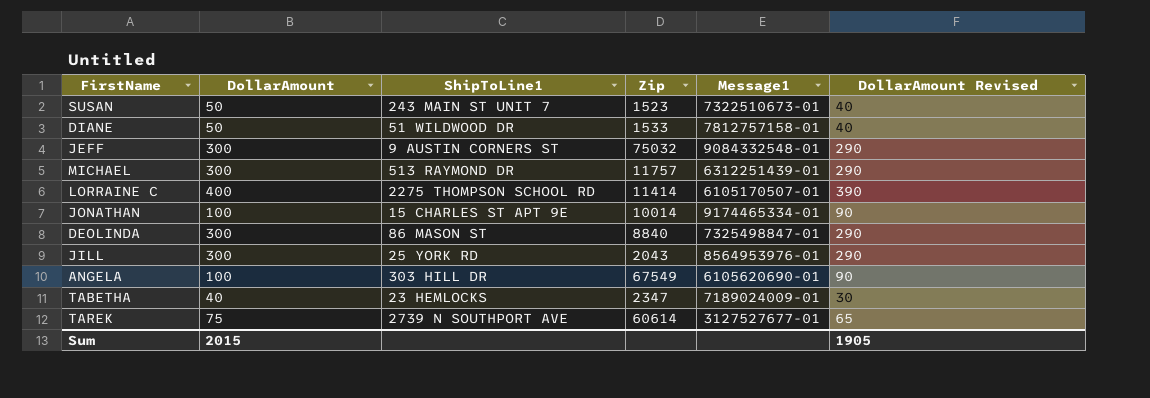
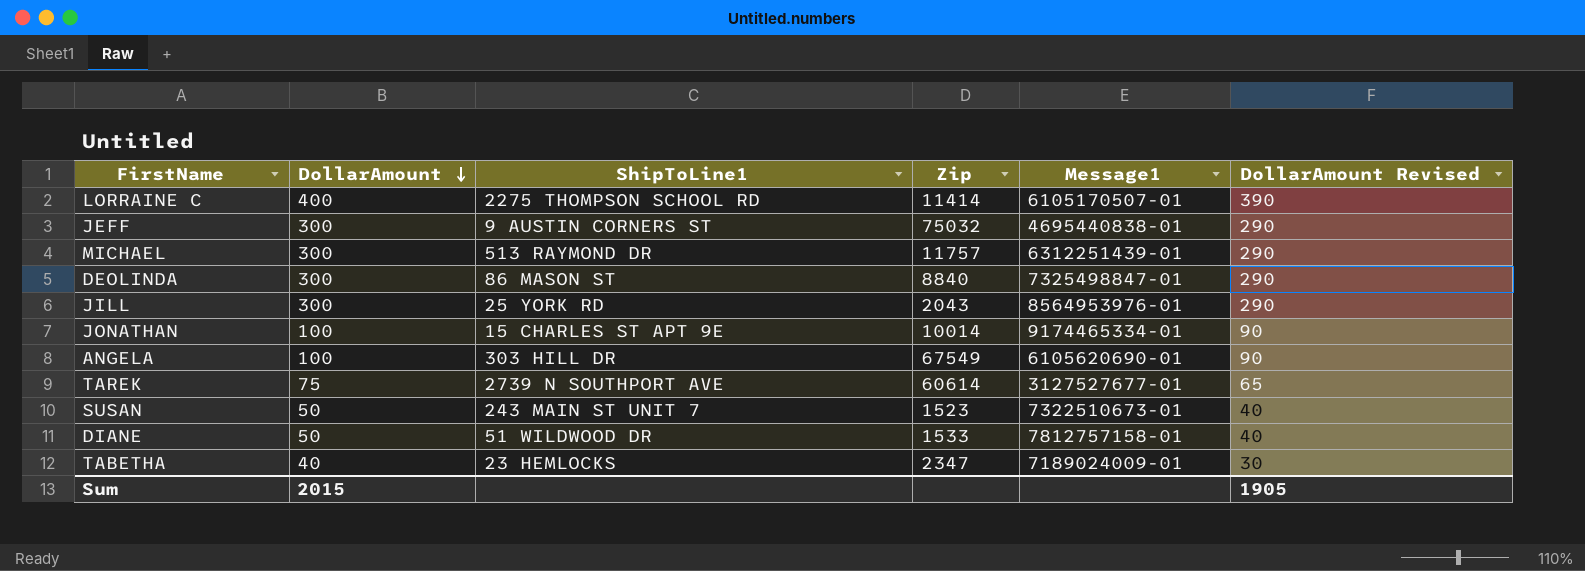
row order: none -> DollarAmount descending
JEFF | Message1: 9084332548-01 -> 4695440838-01

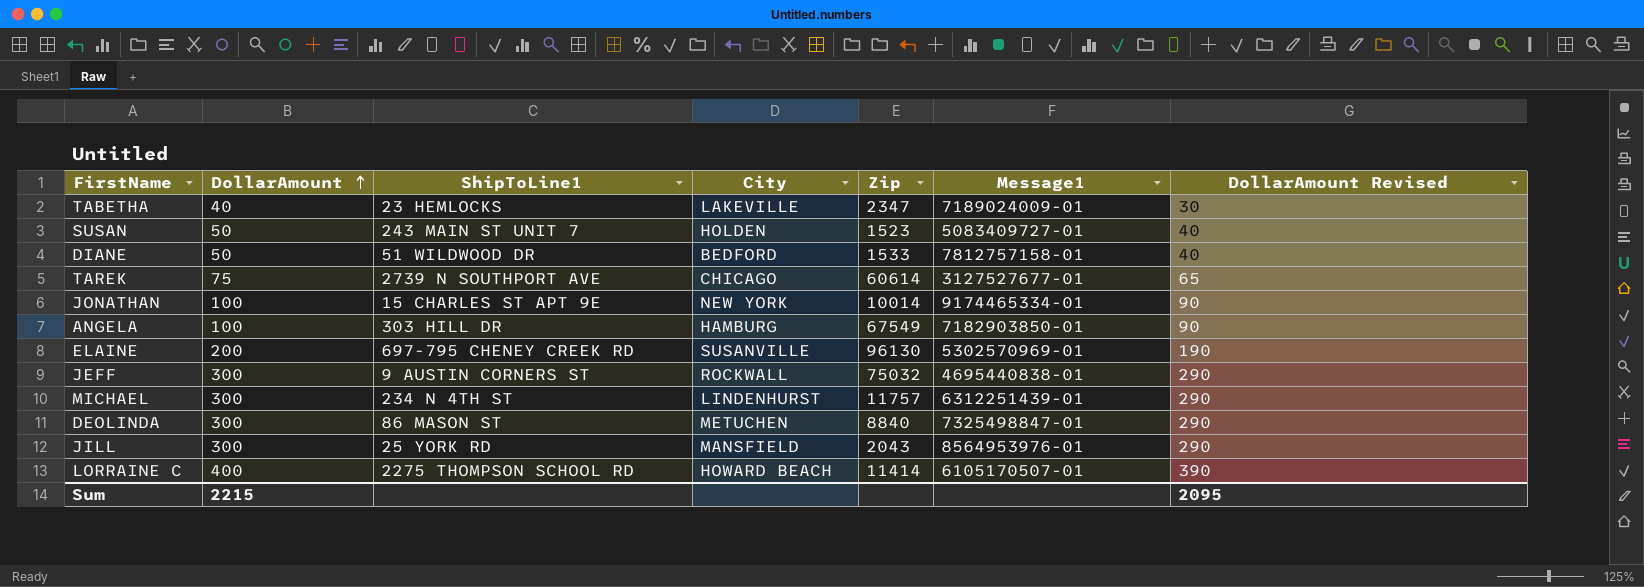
row order: DollarAmount descending -> DollarAmount ascending
column City | position: none -> 4
SUSAN | Message1: 7322510673-01 -> 5083409727-01
ANGELA | Message1: 6105620690-01 -> 7182903850-01
row ELAINE: none -> 200 | 697-795 CHENEY CREEK RD | SUSANVILLE | 96130 | 5302570969-01 | 190
MICHAEL | ShipToLine1: 513 RAYMOND DR -> 234 N 4TH ST
Sum | DollarAmount: 2015 -> 2215
Sum | DollarAmount Revised: 1905 -> 2095

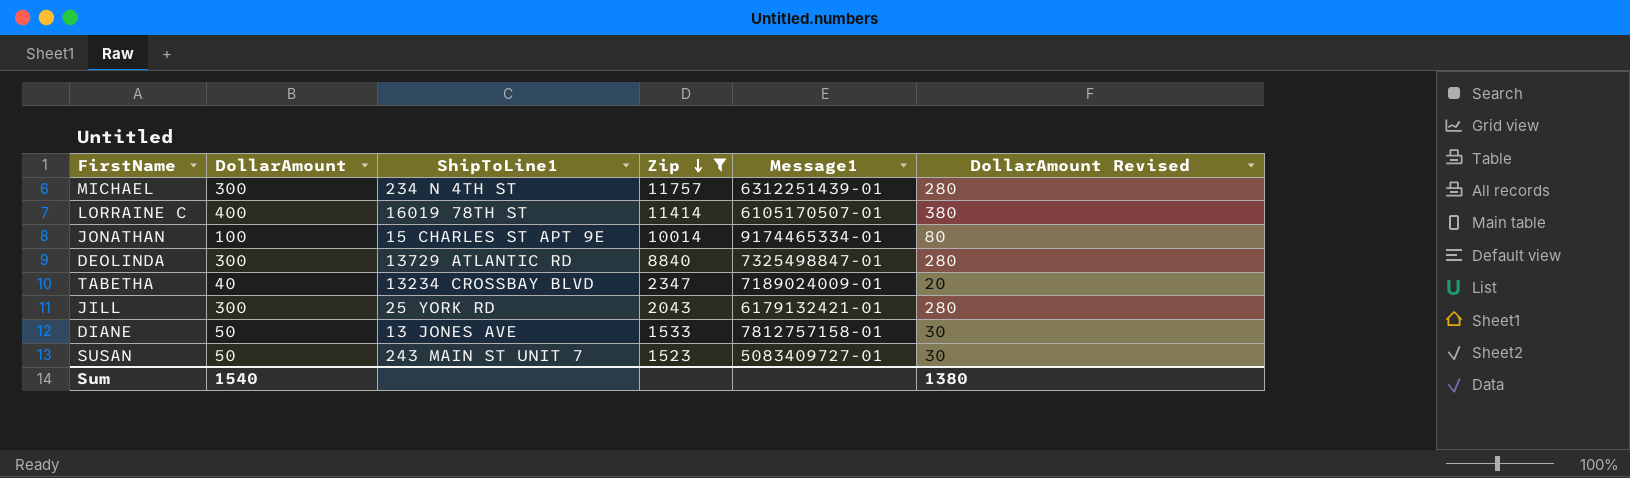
filter: none -> Zip <= 11757
row order: DollarAmount ascending -> Zip descending
column City | position: 4 -> none
column DollarAmount Revised | formula: [DollarAmount] - 10 -> [DollarAmount] - 20
LORRAINE C | ShipToLine1: 2275 THOMPSON SCHOOL RD -> 16019 78TH ST
DEOLINDA | ShipToLine1: 86 MASON ST -> 13729 ATLANTIC RD
TABETHA | ShipToLine1: 23 HEMLOCKS -> 13234 CROSSBAY BLVD
JILL | Message1: 8564953976-01 -> 6179132421-01
DIANE | ShipToLine1: 51 WILDWOOD DR -> 13 JONES AVE
Sum | DollarAmount: 2215 -> 1540
Sum | DollarAmount Revised: 2095 -> 1380

